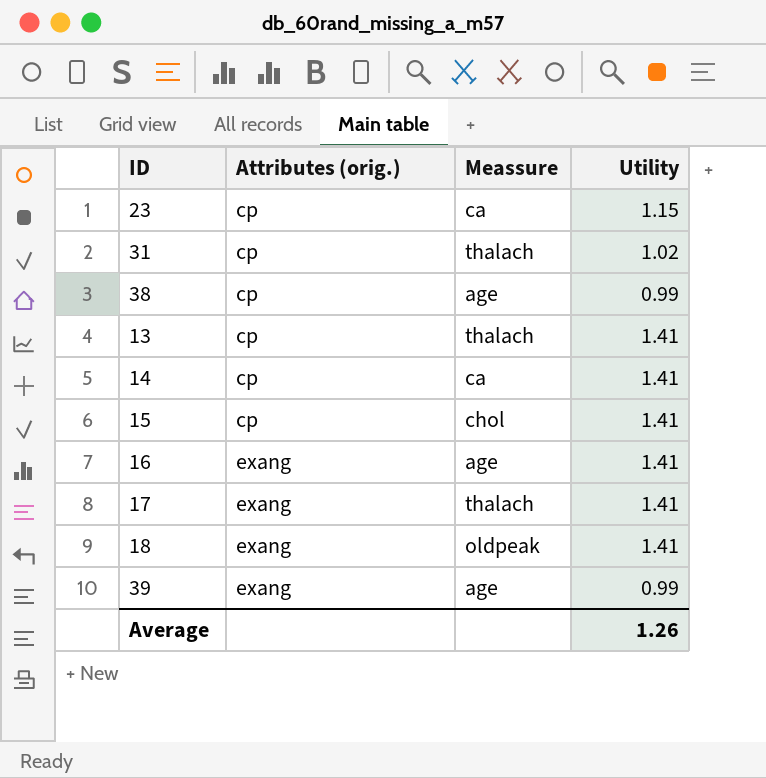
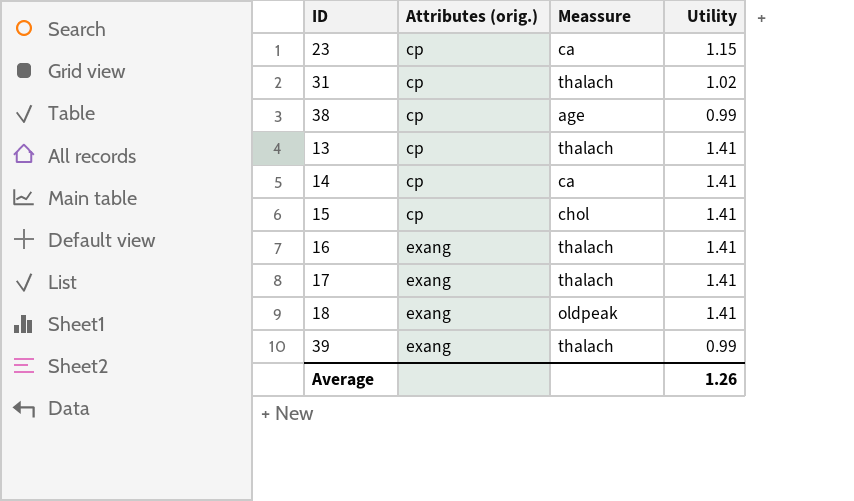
16 | Meassure: age -> thalach
39 | Meassure: age -> thalach

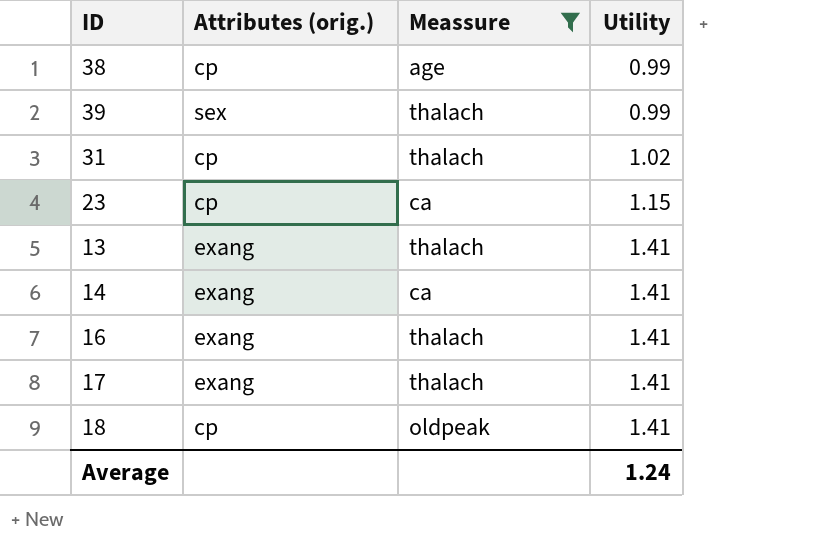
filter: none -> Meassure != chol
row order: Attributes (orig.) ascending -> Utility ascending
39 | Attributes (orig.): exang -> sex
13 | Attributes (orig.): cp -> exang
14 | Attributes (orig.): cp -> exang
18 | Attributes (orig.): exang -> cp
Average | Utility: 1.26 -> 1.24

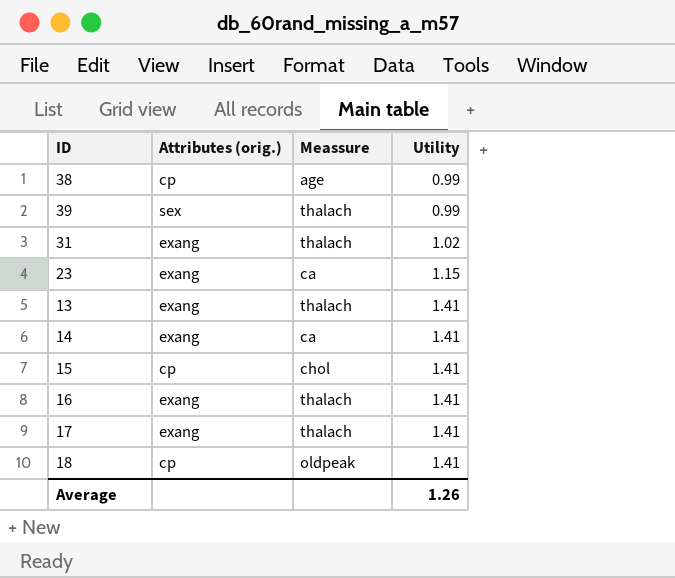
filter: Meassure != chol -> none
31 | Attributes (orig.): cp -> exang
23 | Attributes (orig.): cp -> exang
Average | Utility: 1.24 -> 1.26

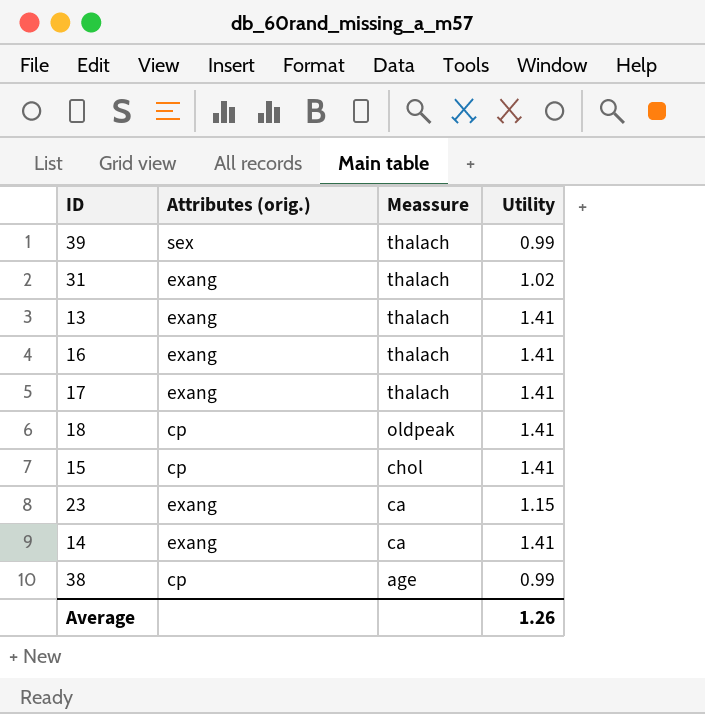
row order: Utility ascending -> Meassure descending

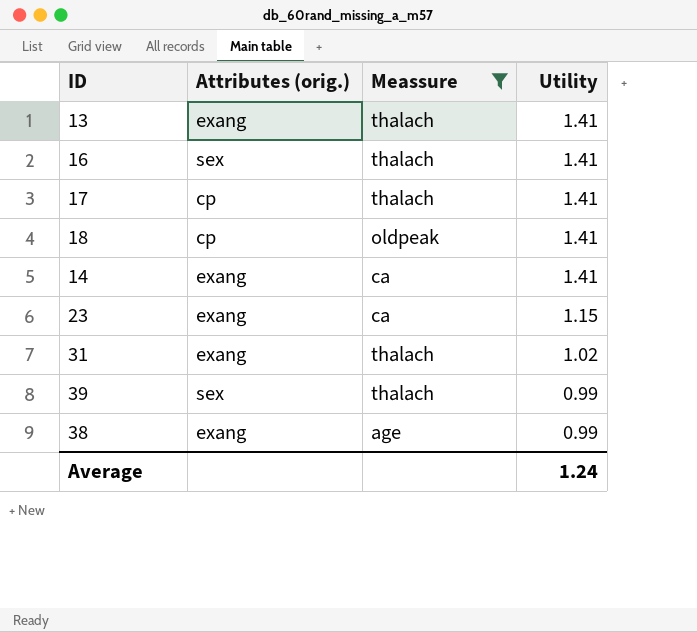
filter: none -> Meassure != chol
row order: Meassure descending -> Utility descending
16 | Attributes (orig.): exang -> sex
17 | Attributes (orig.): exang -> cp
38 | Attributes (orig.): cp -> exang
Average | Utility: 1.26 -> 1.24

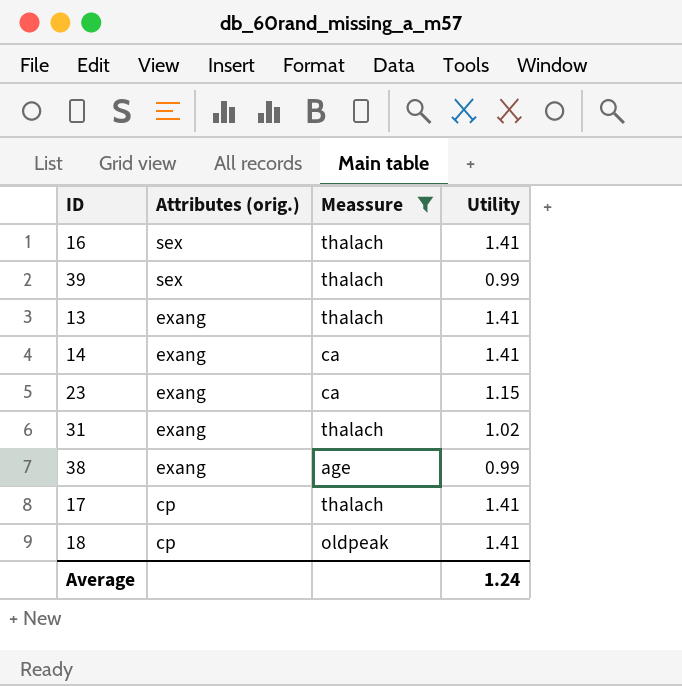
row order: Utility descending -> Attributes (orig.) descending

